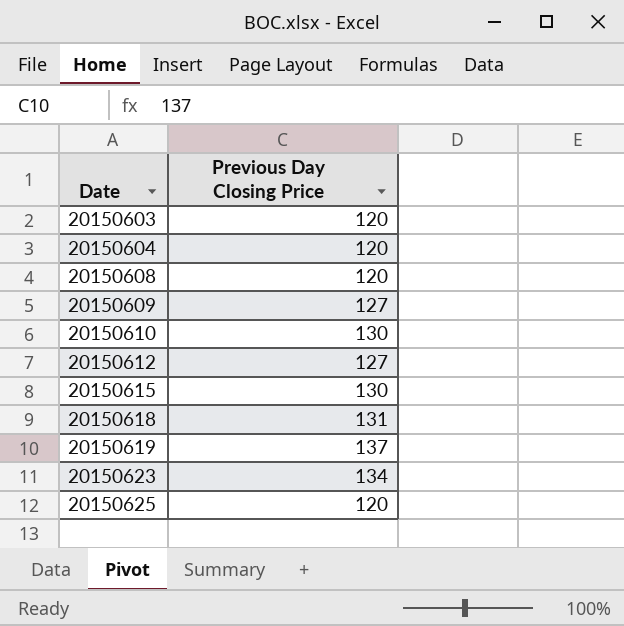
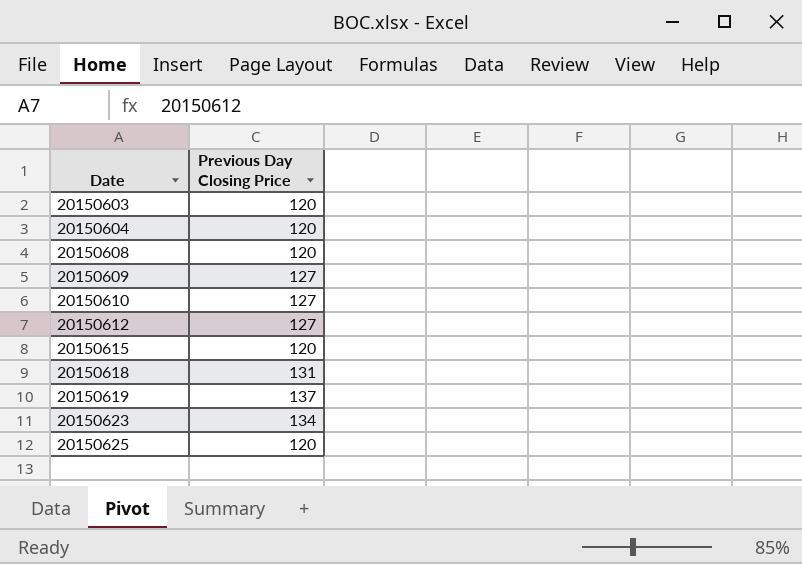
20150610 | Previous Day Closing Price: 130 -> 127
20150615 | Previous Day Closing Price: 130 -> 120

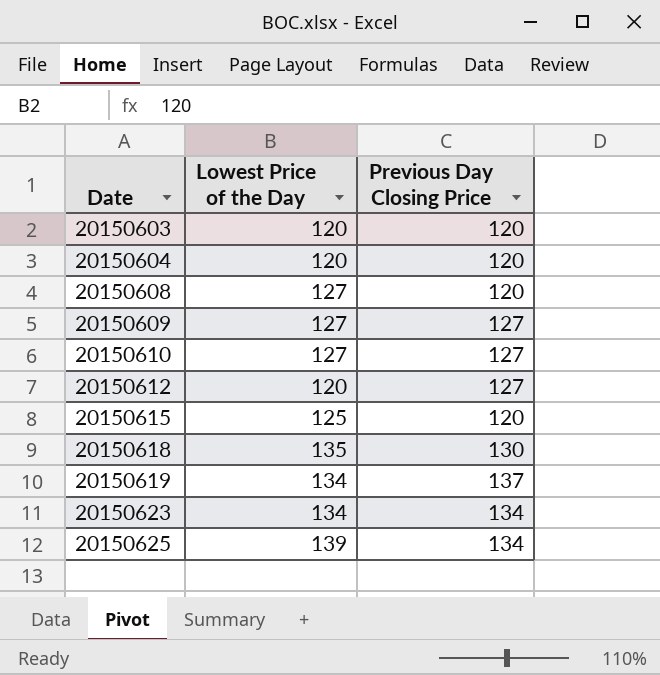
column Lowest Price of the Day | position: none -> 2
20150618 | Previous Day Closing Price: 131 -> 130
20150625 | Previous Day Closing Price: 120 -> 134

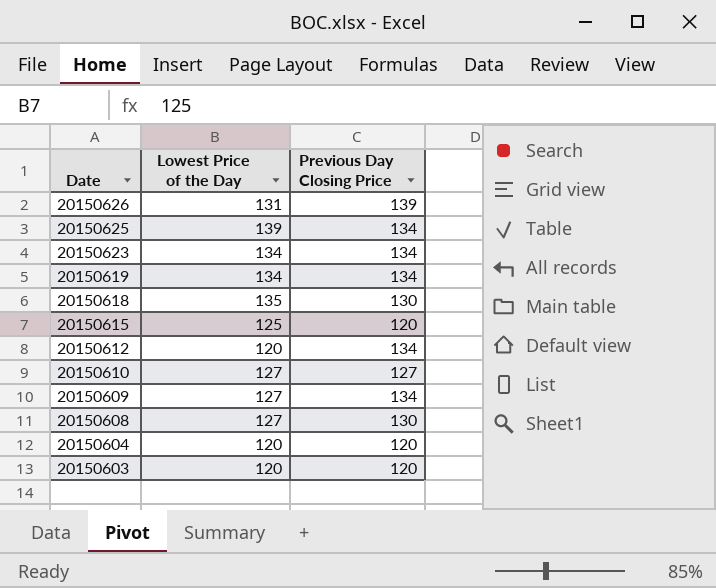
row order: Date ascending -> Date descending
row 20150626: none -> 131 | 139
20150619 | Previous Day Closing Price: 137 -> 134
20150612 | Previous Day Closing Price: 127 -> 134
20150609 | Previous Day Closing Price: 127 -> 134
20150608 | Previous Day Closing Price: 120 -> 130

